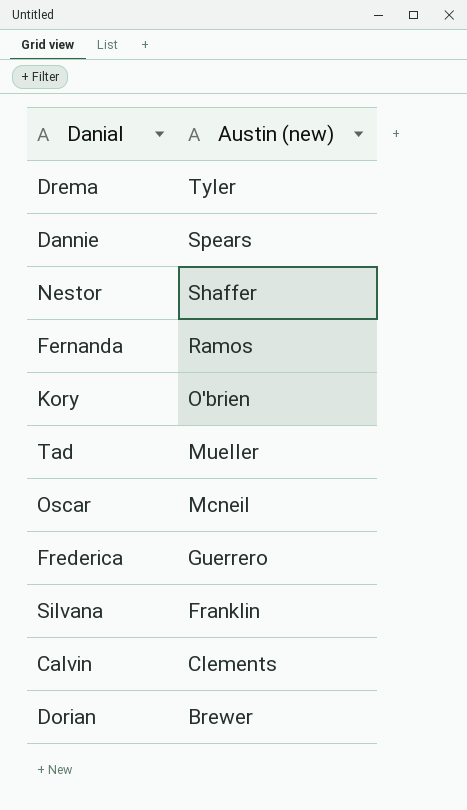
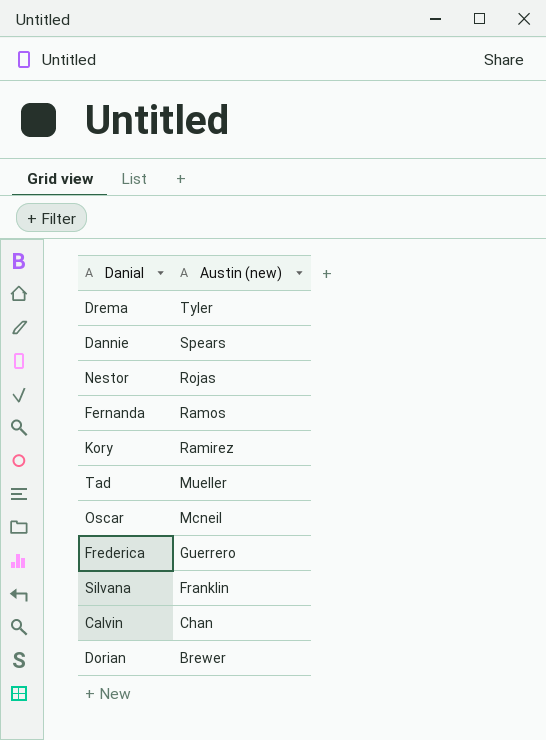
Nestor | Austin (new): Shaffer -> Rojas
Kory | Austin (new): O'brien -> Ramirez
Calvin | Austin (new): Clements -> Chan

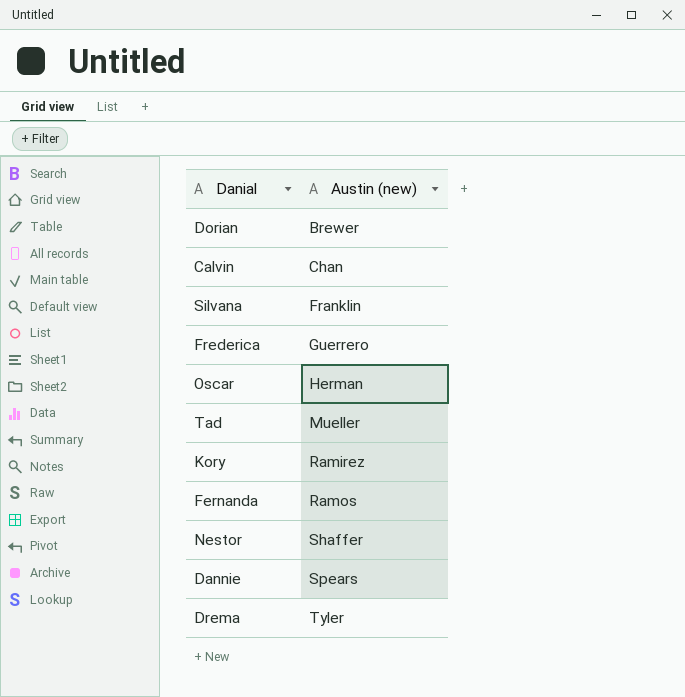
row order: Austin (new) descending -> Austin (new) ascending
Oscar | Austin (new): Mcneil -> Herman
Nestor | Austin (new): Rojas -> Shaffer

